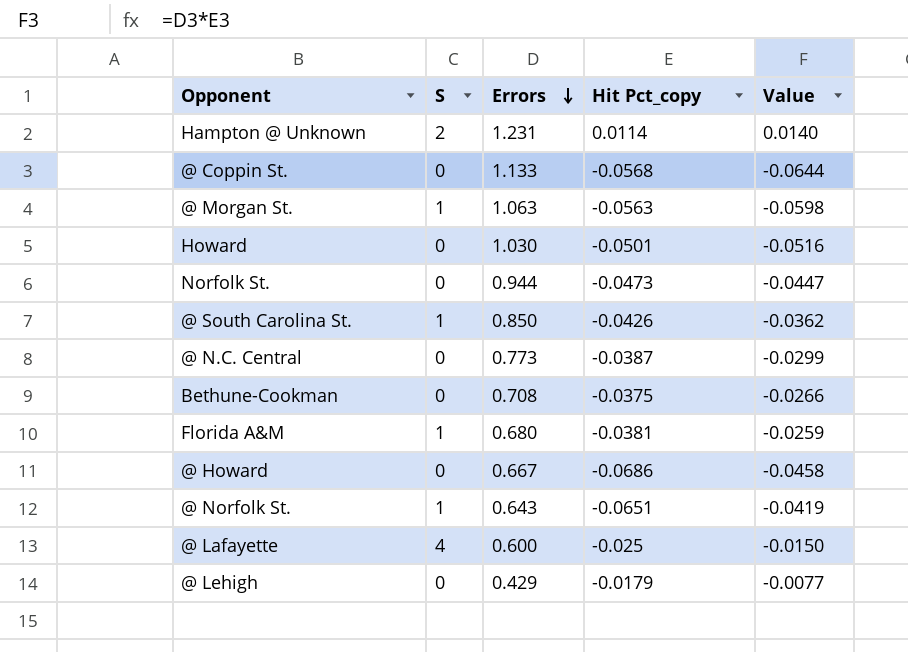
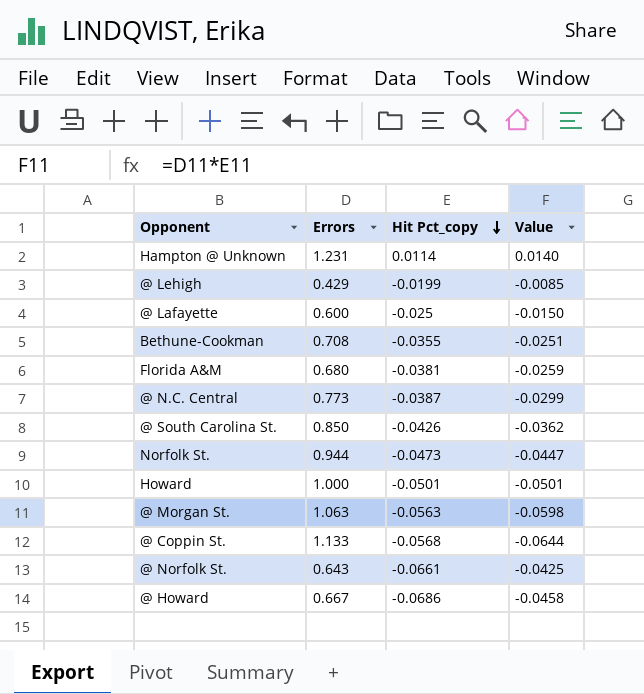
row order: Errors descending -> Hit Pct_copy descending
column S | position: 2 -> none
@ Lehigh | Hit Pct_copy: -0.0179 -> -0.0199
@ Lehigh | Value: -0.0077 -> -0.0085
Bethune-Cookman | Hit Pct_copy: -0.0375 -> -0.0355
Bethune-Cookman | Value: -0.0266 -> -0.0251
Howard | Errors: 1.030 -> 1.000
Howard | Value: -0.0516 -> -0.0501
@ Norfolk St. | Hit Pct_copy: -0.0651 -> -0.0661
@ Norfolk St. | Value: -0.0419 -> -0.0425

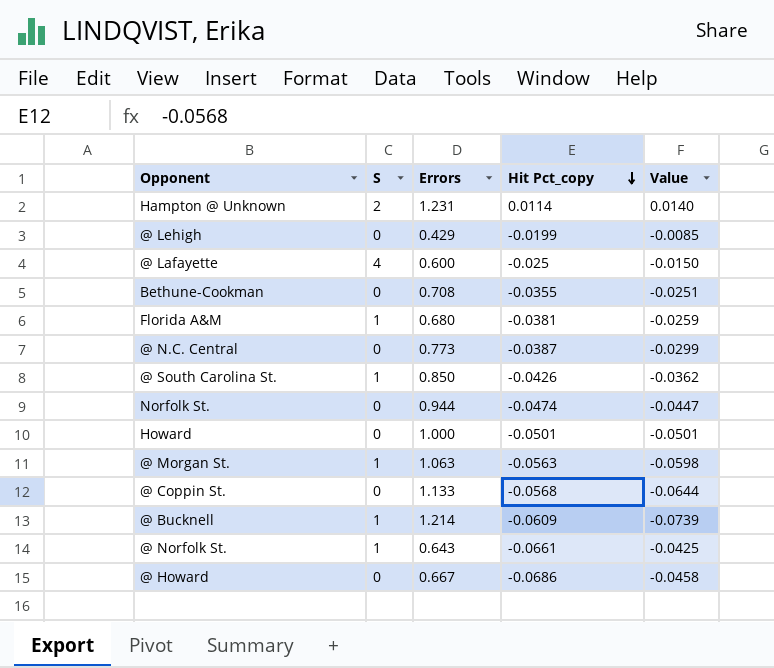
column S | position: none -> 2
Norfolk St. | Hit Pct_copy: -0.0473 -> -0.0474
row @ Bucknell: none -> 1 | 1.214 | -0.0609 | -0.0739

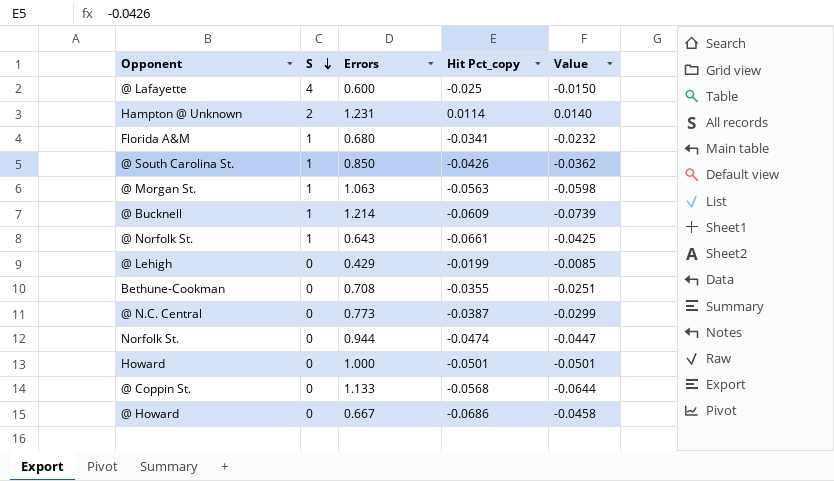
row order: Hit Pct_copy descending -> S descending
Florida A&M | Hit Pct_copy: -0.0381 -> -0.0341
Florida A&M | Value: -0.0259 -> -0.0232

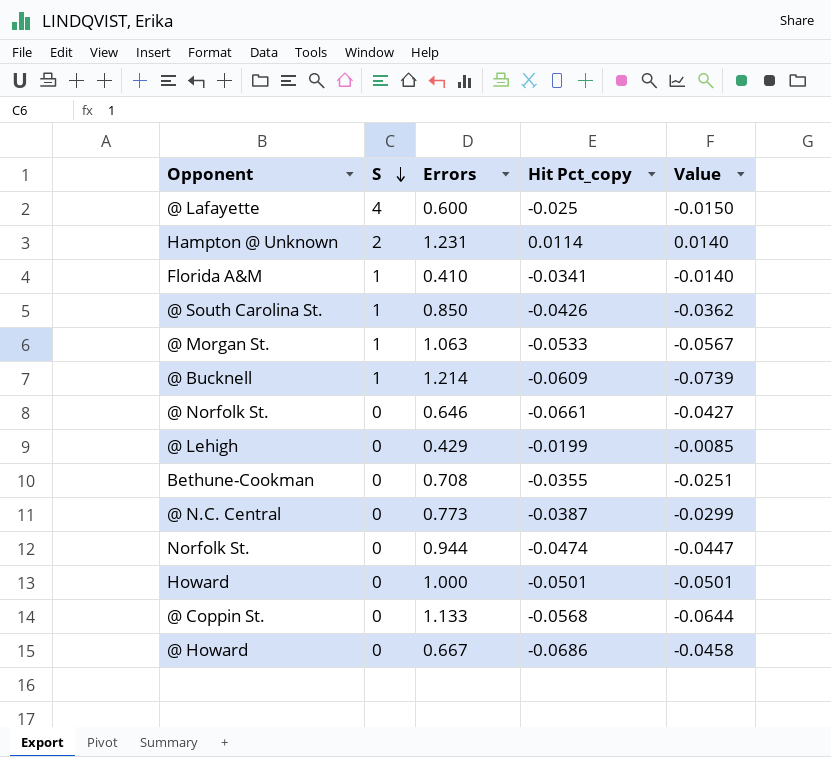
Florida A&M | Errors: 0.680 -> 0.410
Florida A&M | Value: -0.0232 -> -0.0140
@ Morgan St. | Hit Pct_copy: -0.0563 -> -0.0533
@ Morgan St. | Value: -0.0598 -> -0.0567
@ Norfolk St. | S: 1 -> 0
@ Norfolk St. | Errors: 0.643 -> 0.646
@ Norfolk St. | Value: -0.0425 -> -0.0427

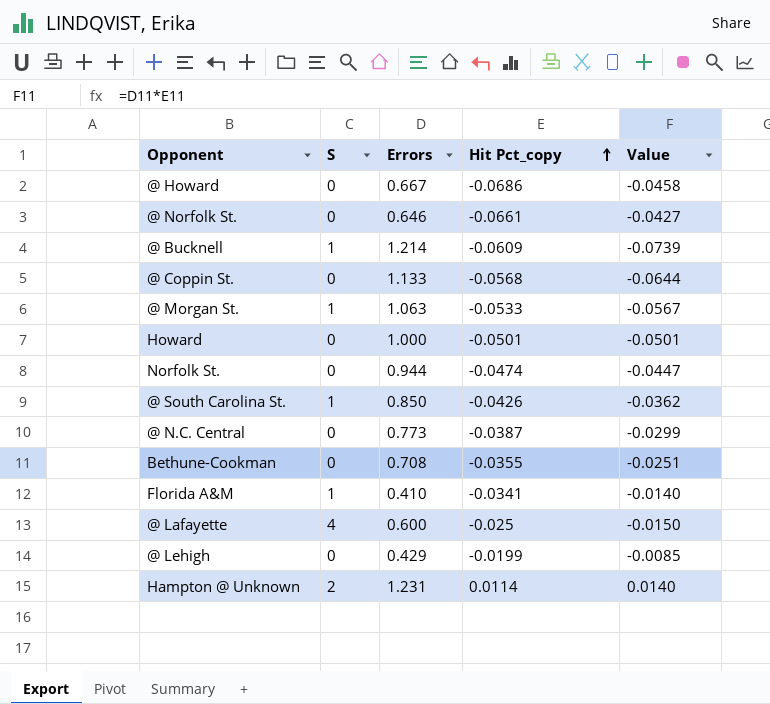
row order: S descending -> Hit Pct_copy ascending

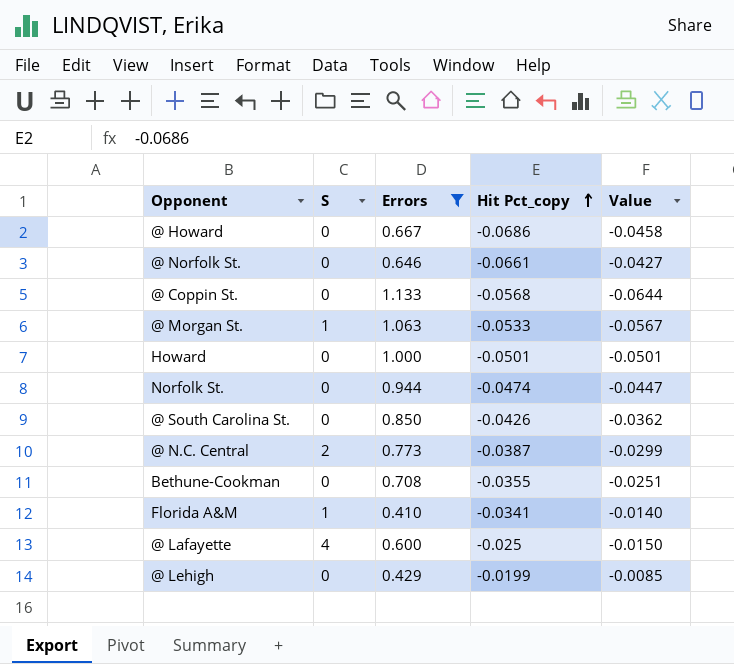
filter: none -> Errors <= 1.133
@ South Carolina St. | S: 1 -> 0
@ N.C. Central | S: 0 -> 2

